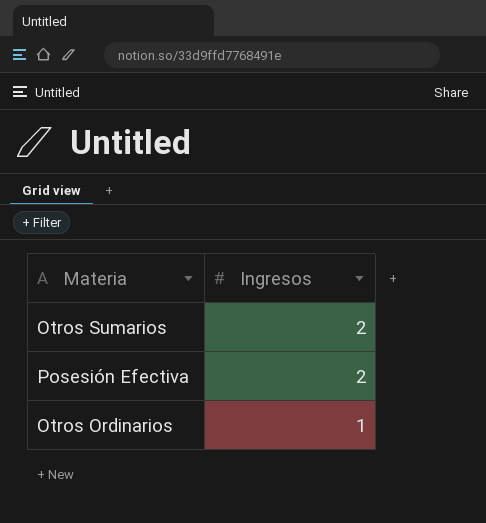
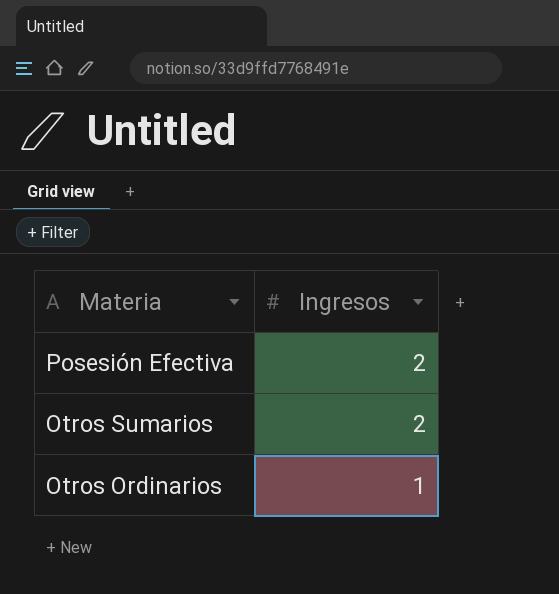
row order: Ingresos descending -> Materia descending

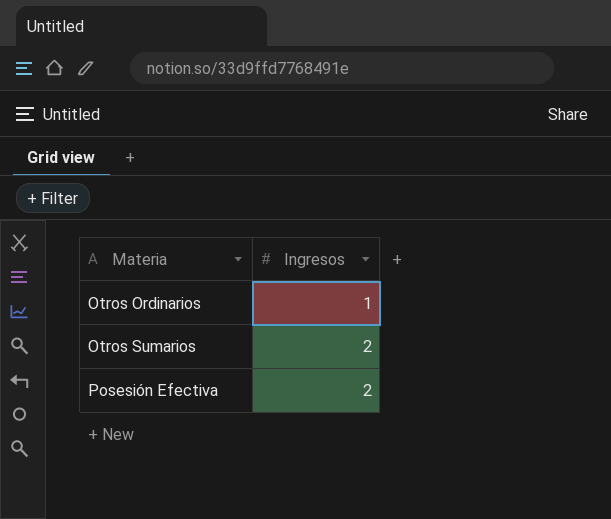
row order: Materia descending -> Materia ascending

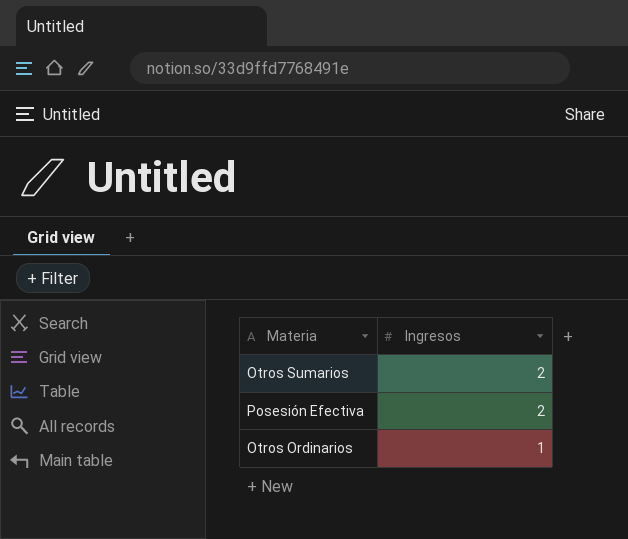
row order: Materia ascending -> Ingresos descending

